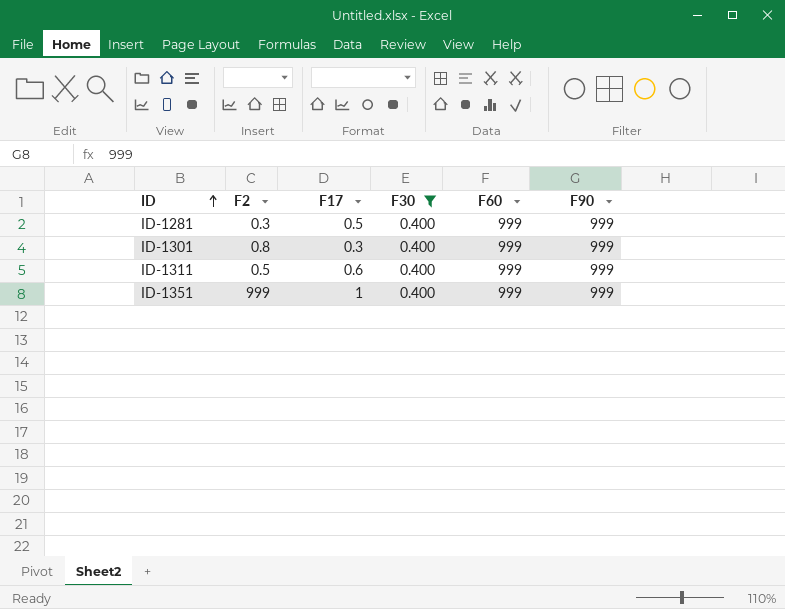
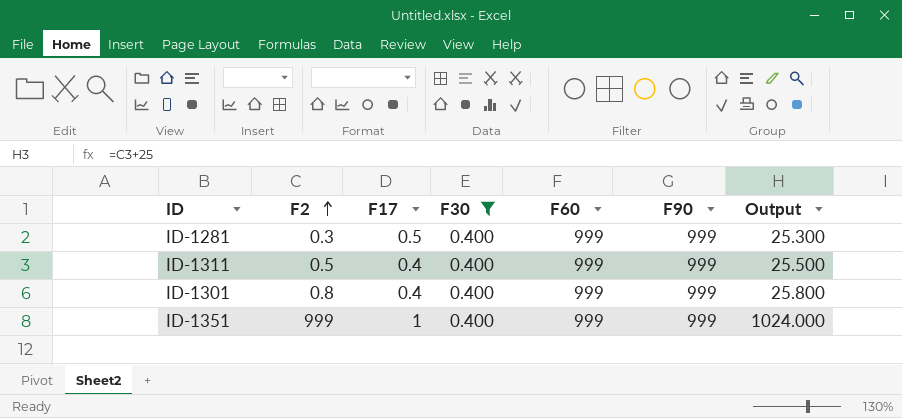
row order: ID ascending -> F2 ascending
column Output | formula: none -> [F2] + 25
ID-1311 | F17: 0.6 -> 0.4
ID-1301 | F17: 0.3 -> 0.4

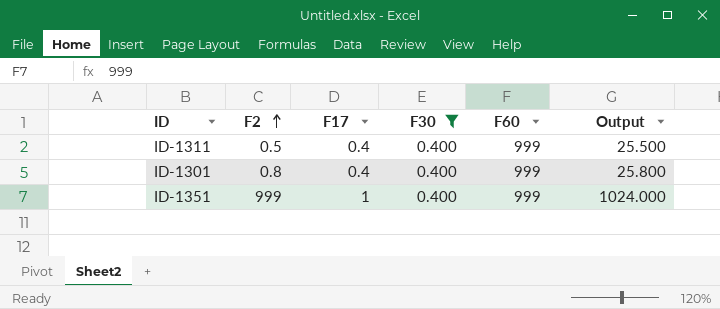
column F90 | position: 6 -> none
row ID-1281: 0.3 | 0.5 | 0.400 | 999 | 999 | 25.300 -> none

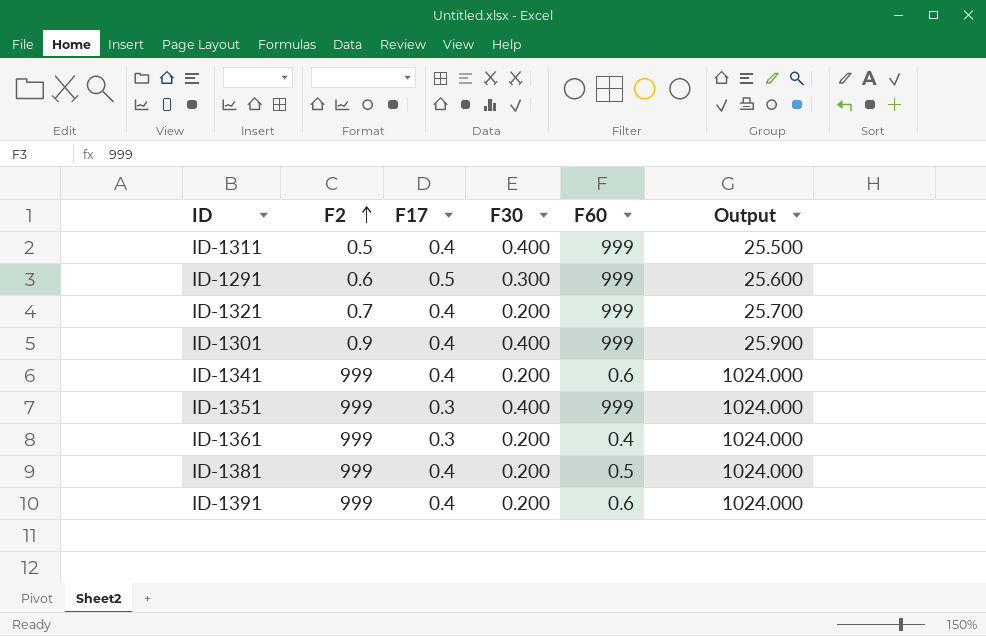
filter: F30 = 0.400 -> none
ID-1301 | F2: 0.8 -> 0.9
ID-1301 | Output: 25.800 -> 25.900
ID-1351 | F17: 1 -> 0.3

